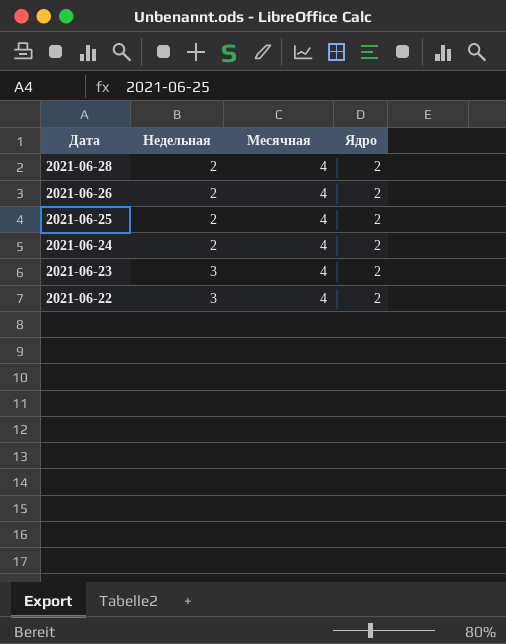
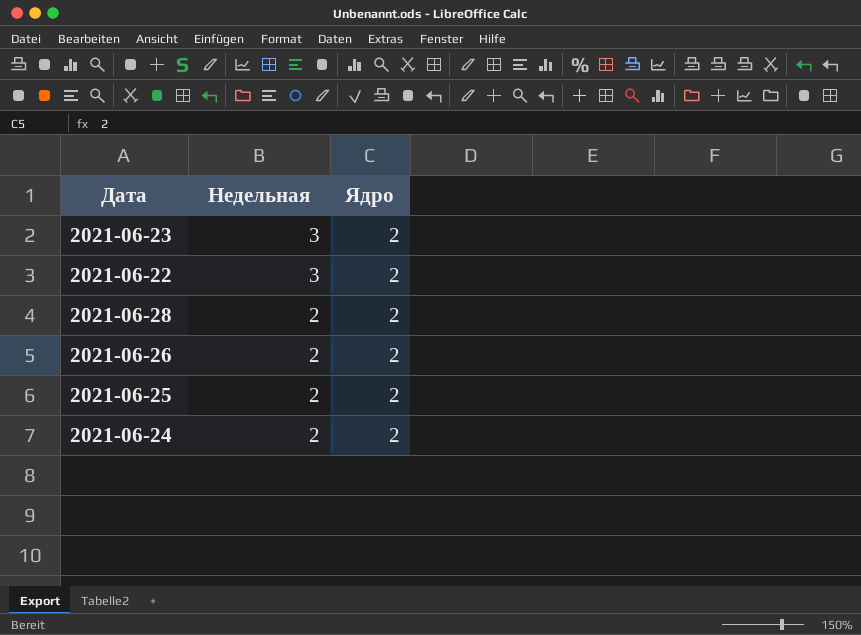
row order: Дата descending -> Недельная descending
column Месячная | position: 3 -> none

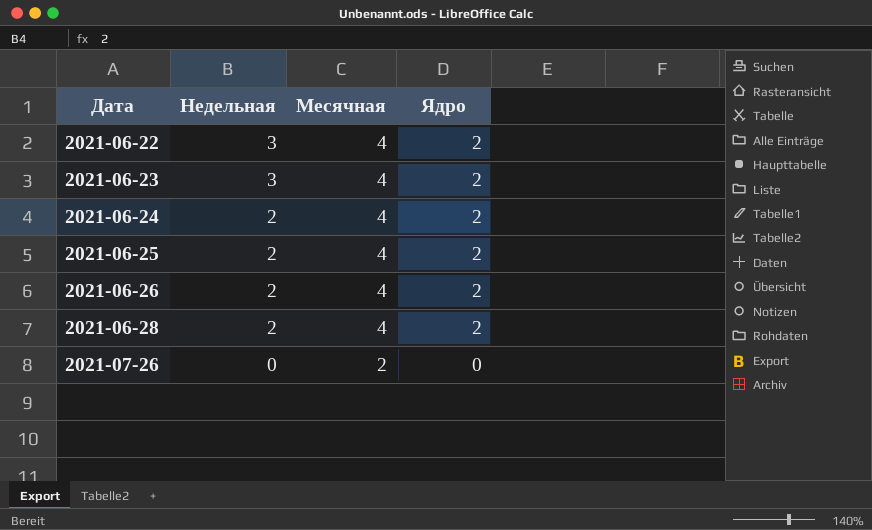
row order: Недельная descending -> Дата ascending
column Месячная | position: none -> 3
row 2021-07-26: none -> 0 | 2 | 0

